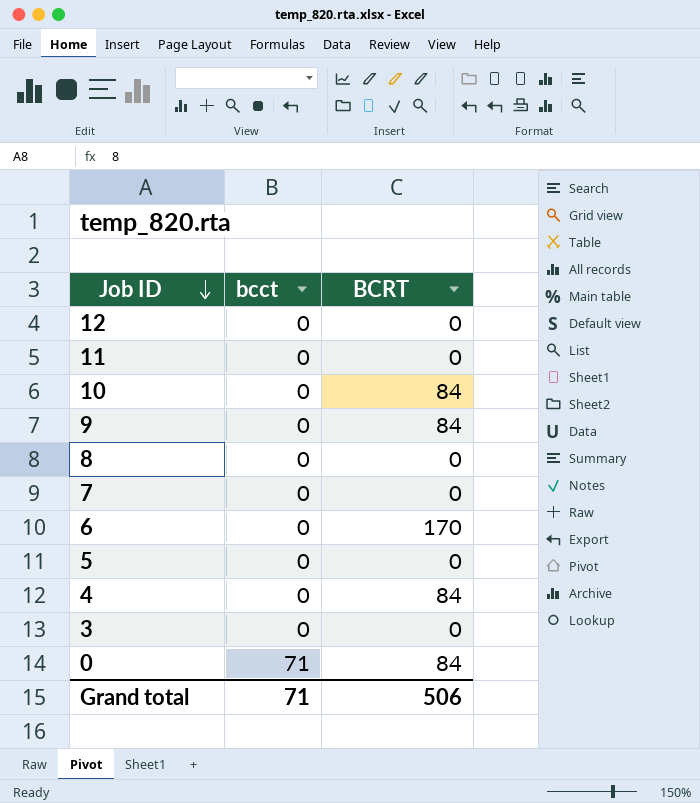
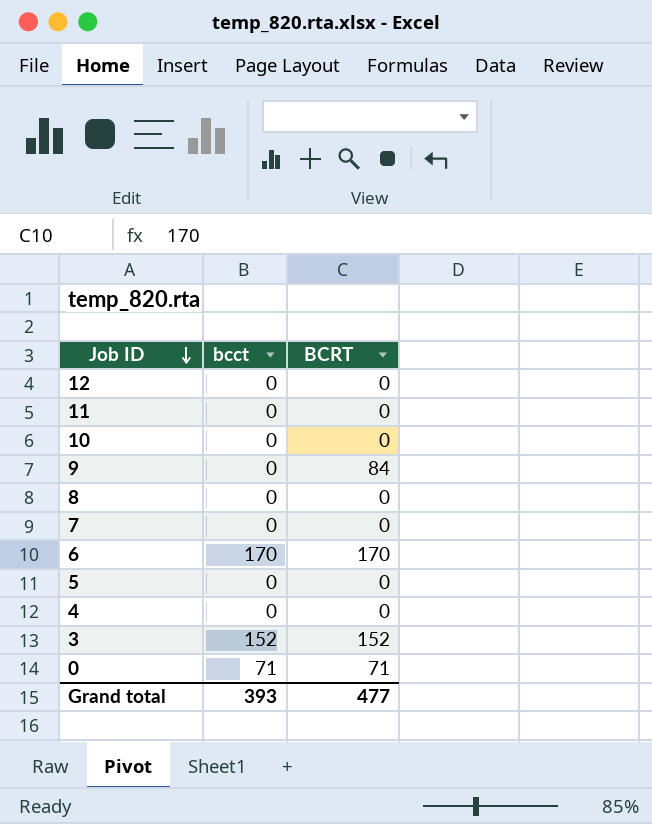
10 | BCRT: 84 -> 0
6 | bcct: 0 -> 170
4 | BCRT: 84 -> 0
3 | bcct: 0 -> 152
3 | BCRT: 0 -> 152
0 | BCRT: 84 -> 71
Grand total | bcct: 71 -> 393
Grand total | BCRT: 506 -> 477

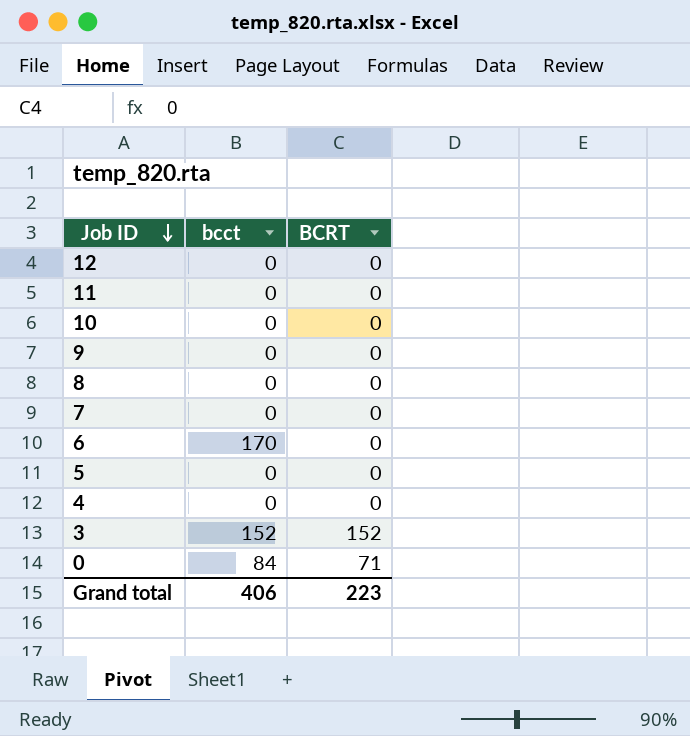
9 | BCRT: 84 -> 0
6 | BCRT: 170 -> 0
0 | bcct: 71 -> 84
Grand total | bcct: 393 -> 406
Grand total | BCRT: 477 -> 223

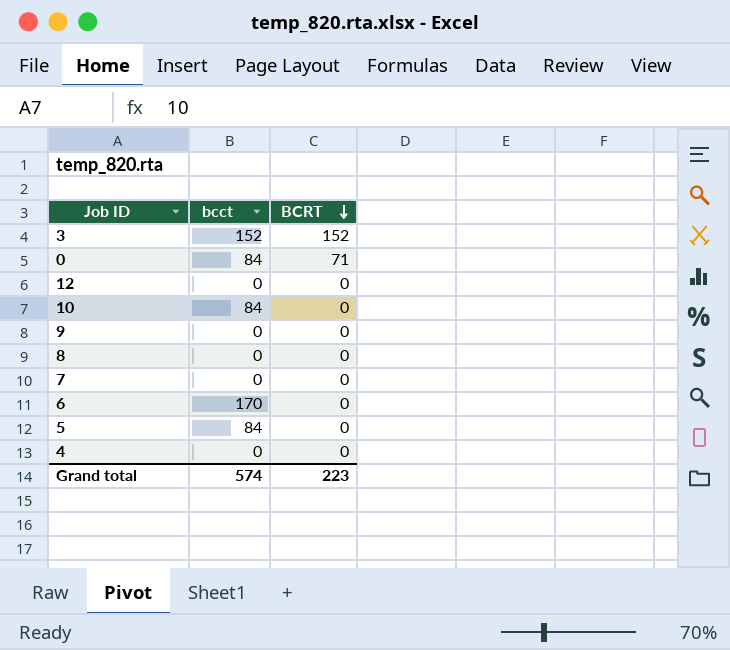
row order: Job ID descending -> BCRT descending
row 11: 0 | 0 -> none
10 | bcct: 0 -> 84
5 | bcct: 0 -> 84
Grand total | bcct: 406 -> 574

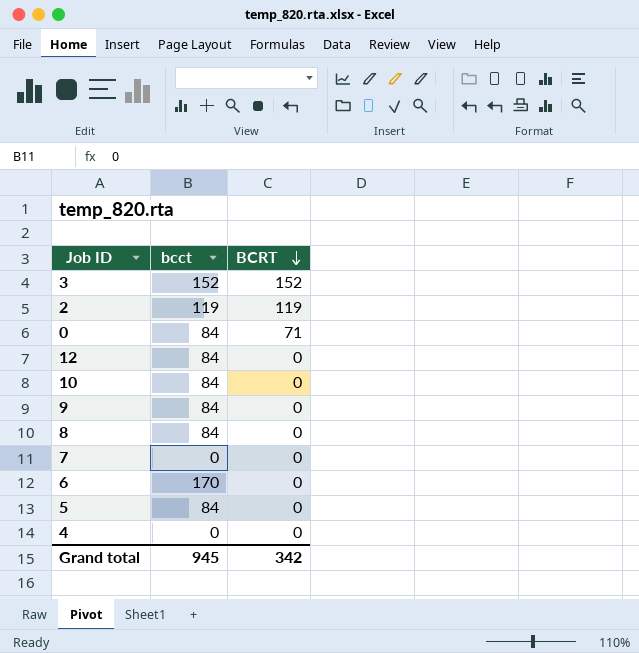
row 2: none -> 119 | 119
12 | bcct: 0 -> 84
9 | bcct: 0 -> 84
8 | bcct: 0 -> 84
Grand total | bcct: 574 -> 945
Grand total | BCRT: 223 -> 342

